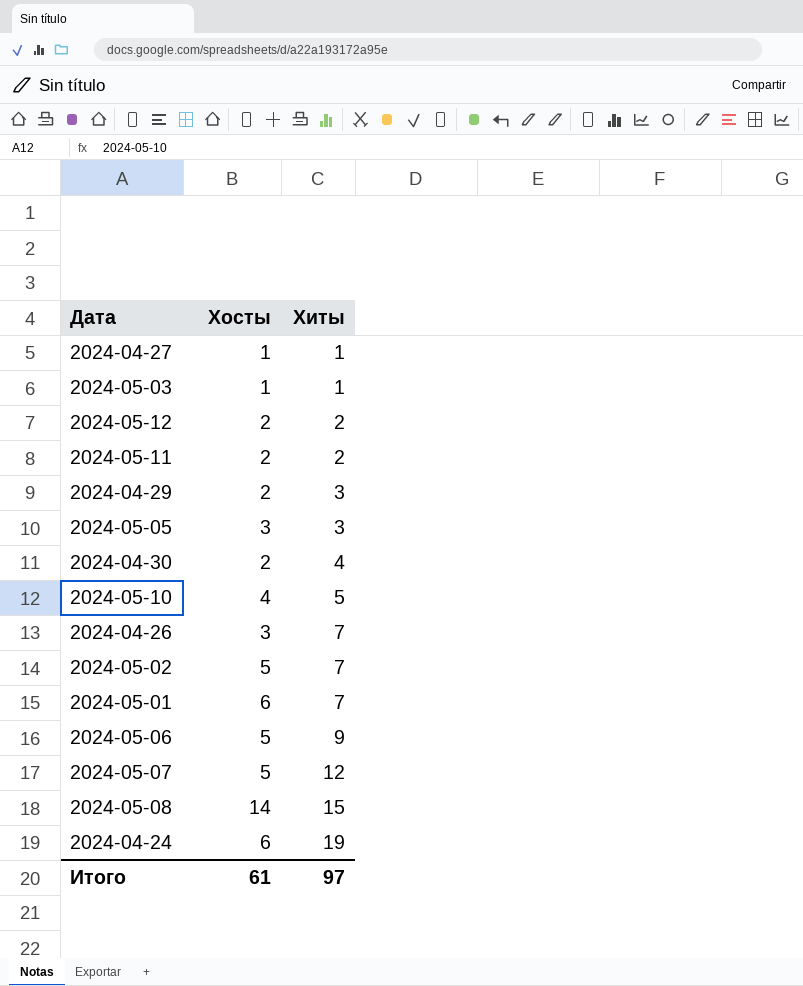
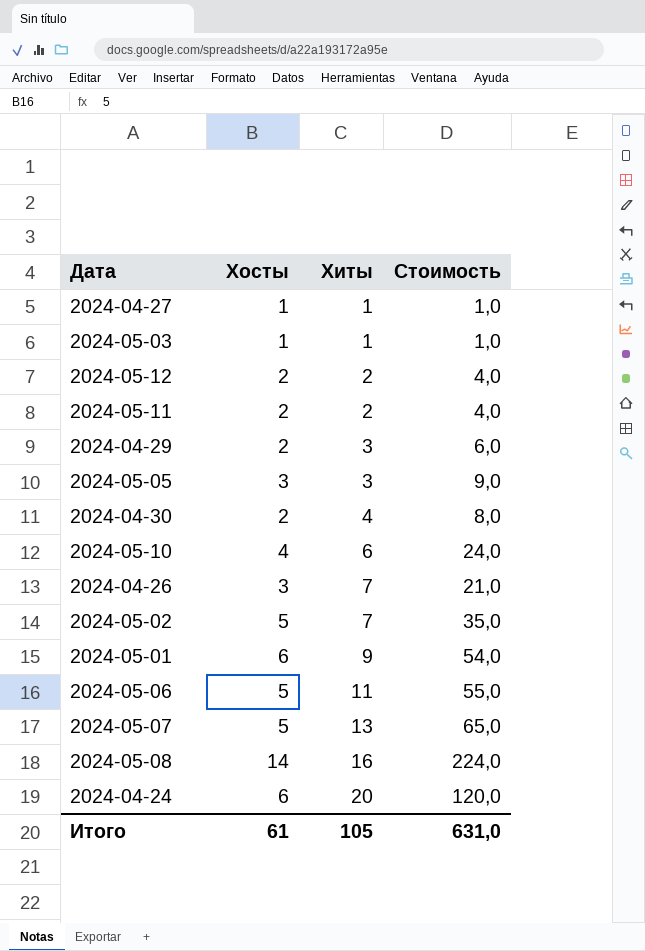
column Стоимость | formula: none -> [Хосты] * [Хиты]
2024-05-10 | Хиты: 5 -> 6
2024-05-01 | Хиты: 7 -> 9
2024-05-06 | Хиты: 9 -> 11
2024-05-07 | Хиты: 12 -> 13
2024-05-08 | Хиты: 15 -> 16
2024-04-24 | Хиты: 19 -> 20
Итого | Хиты: 97 -> 105

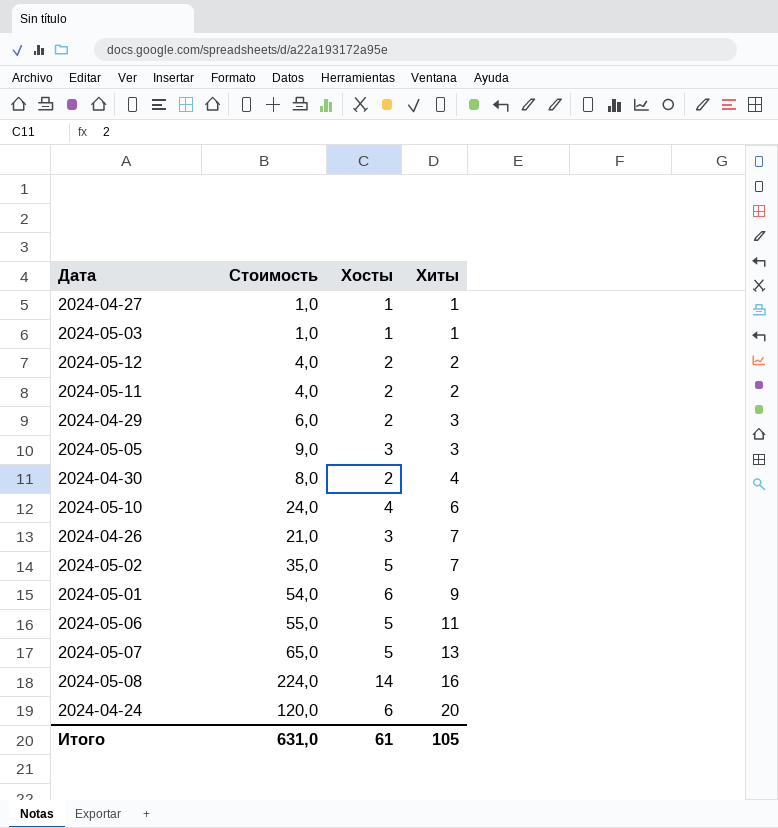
column Стоимость | position: 4 -> 2

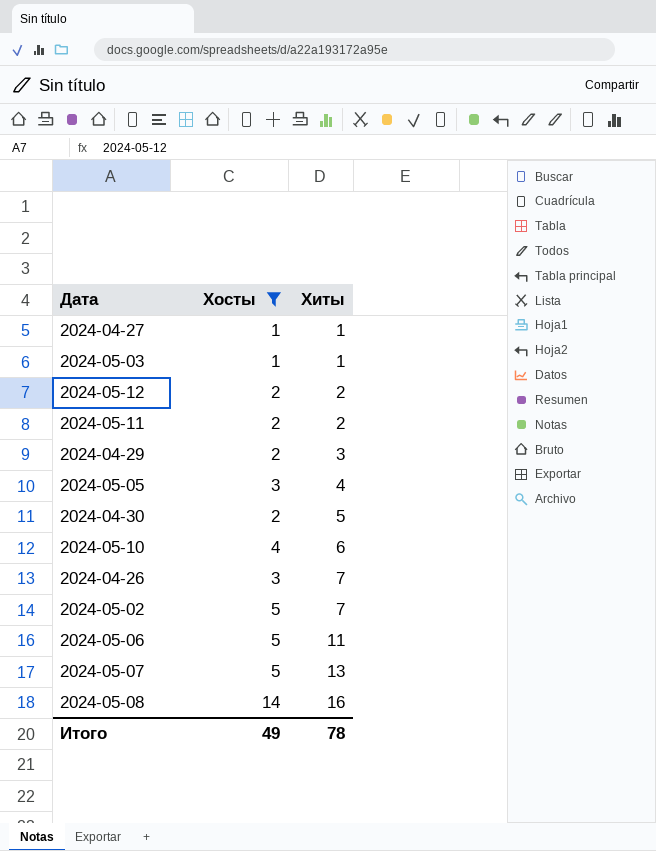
filter: none -> Хосты != 6
column Стоимость | formula: [Хосты] * [Хиты] -> none
2024-05-05 | Хиты: 3 -> 4
2024-04-30 | Хиты: 4 -> 5
Итого | Хосты: 61 -> 49
Итого | Хиты: 105 -> 78

